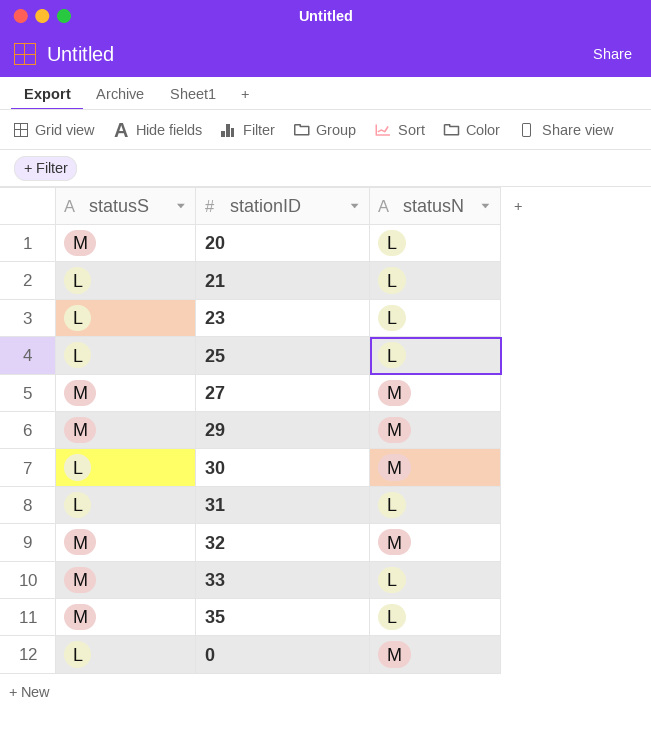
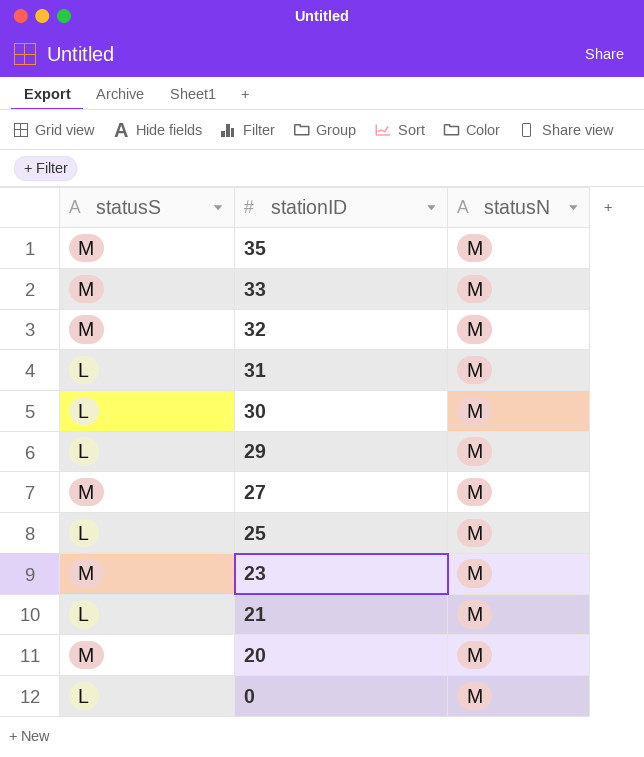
row order: none -> stationID descending
35 | statusN: L -> M
33 | statusN: L -> M
31 | statusN: L -> M
29 | statusS: M -> L
25 | statusN: L -> M
23 | statusS: L -> M
23 | statusN: L -> M
21 | statusN: L -> M
20 | statusN: L -> M

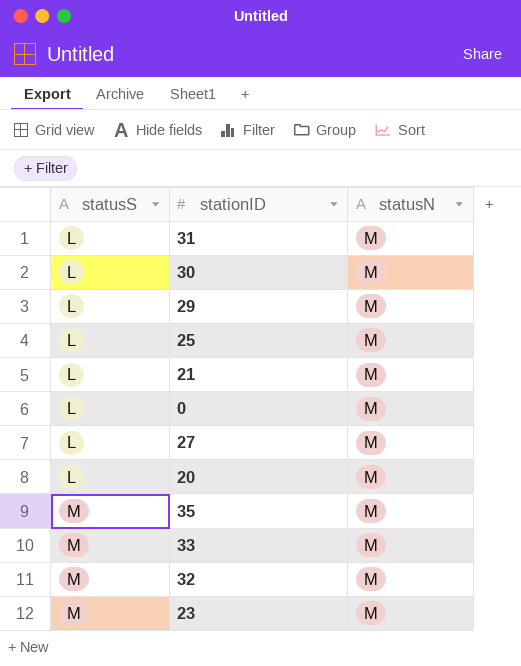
row order: stationID descending -> statusS ascending
27 | statusS: M -> L
20 | statusS: M -> L

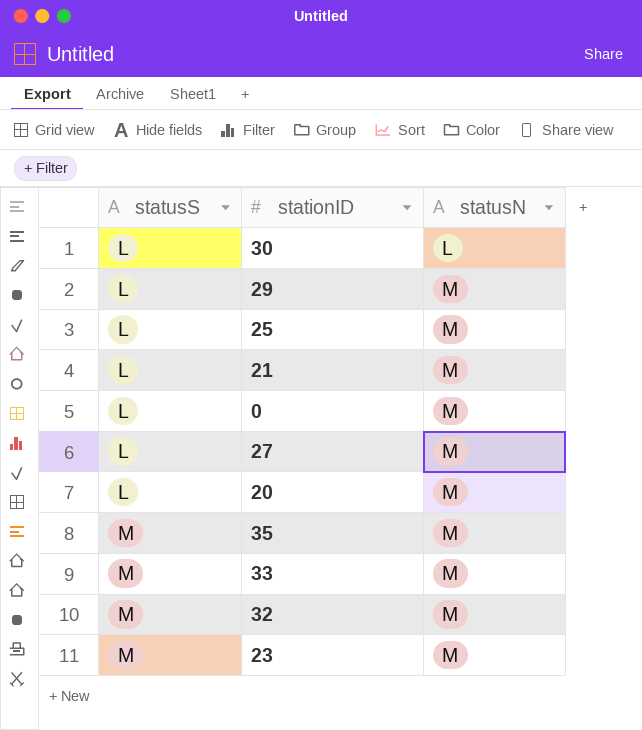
row 31: L | M -> none
30 | statusN: M -> L

